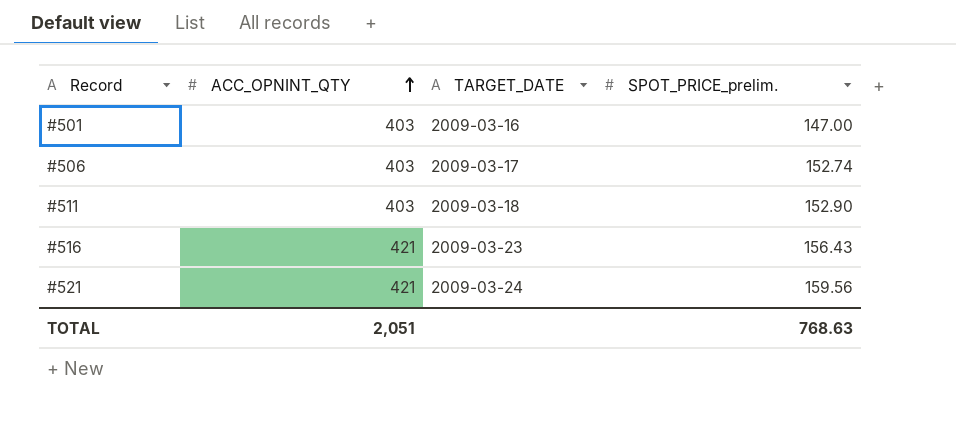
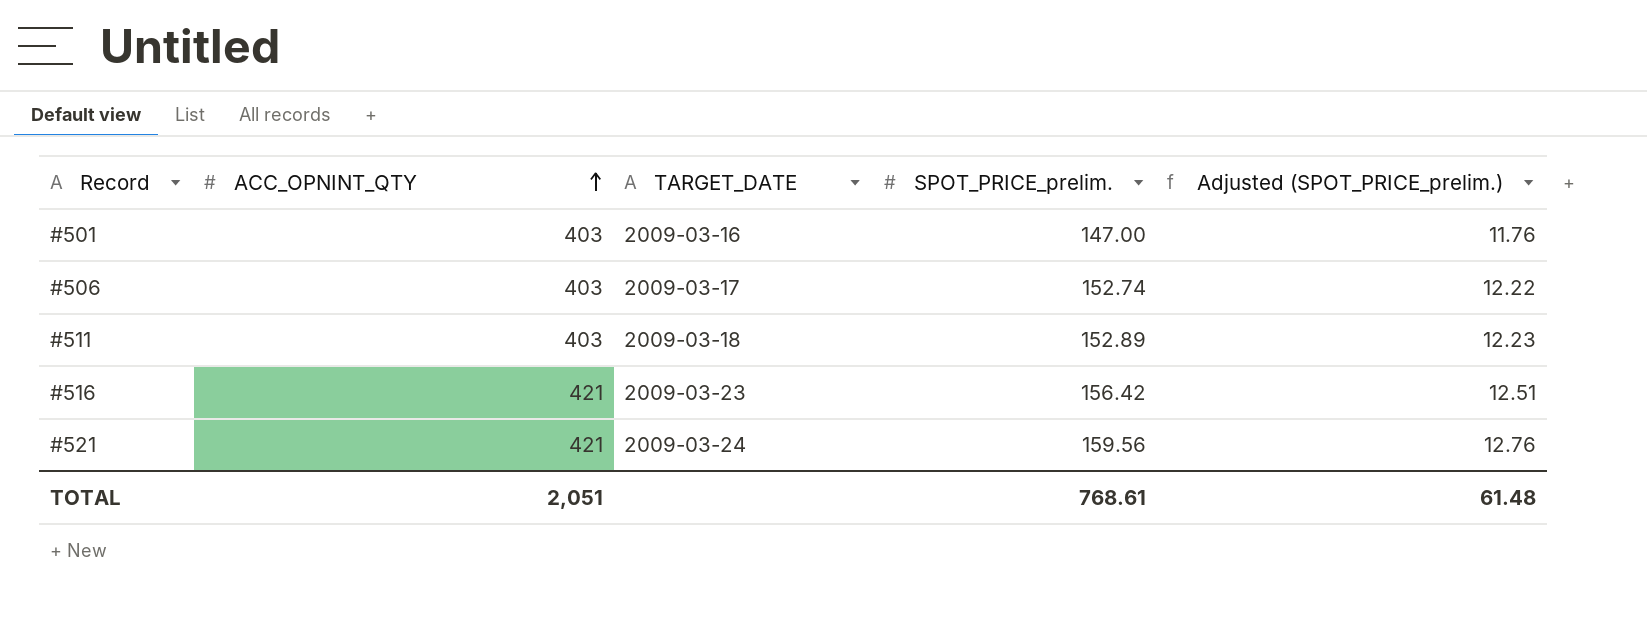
column Adjusted (SPOT_PRICE_prelim.) | formula: none -> [SPOT_PRICE_prelim.] * 0.08
#511 | SPOT_PRICE_prelim.: 152.90 -> 152.89
#516 | SPOT_PRICE_prelim.: 156.43 -> 156.42
TOTAL | SPOT_PRICE_prelim.: 768.63 -> 768.61

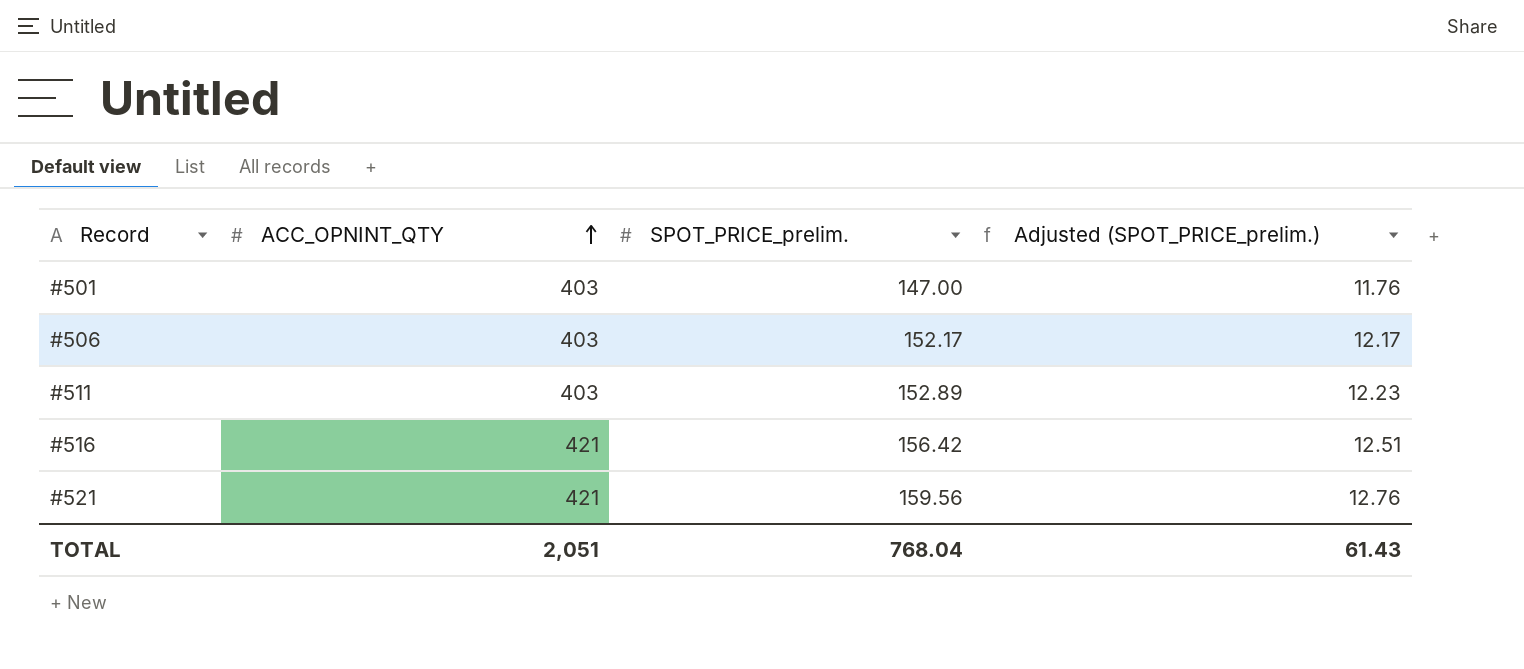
column TARGET_DATE | position: 3 -> none
#506 | SPOT_PRICE_prelim.: 152.74 -> 152.17
#506 | Adjusted (SPOT_PRICE_prelim.): 12.22 -> 12.17
TOTAL | SPOT_PRICE_prelim.: 768.61 -> 768.04
TOTAL | Adjusted (SPOT_PRICE_prelim.): 61.48 -> 61.43

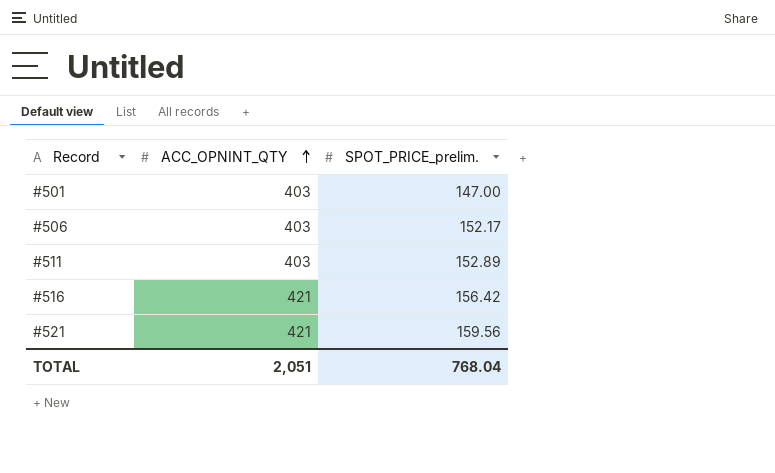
column Adjusted (SPOT_PRICE_prelim.) | formula: [SPOT_PRICE_prelim.] * 0.08 -> none

